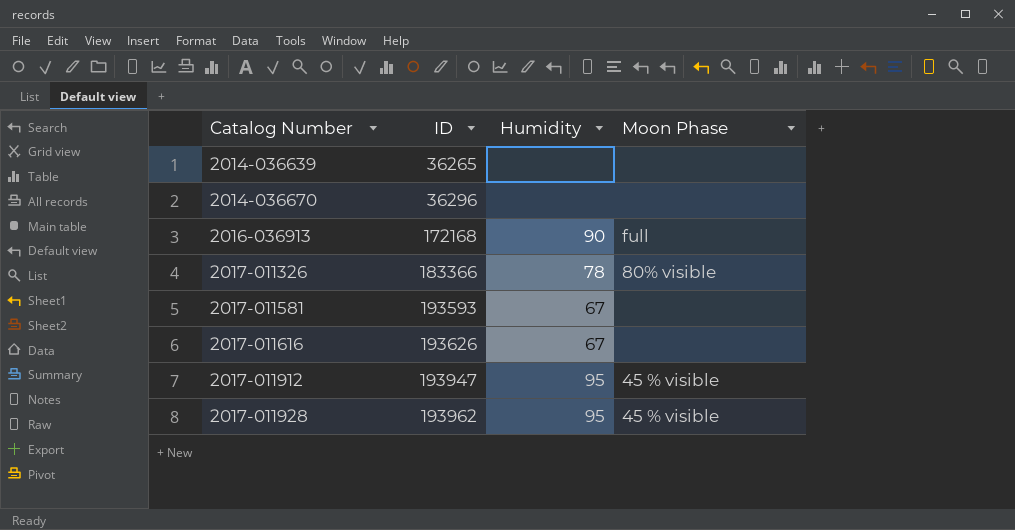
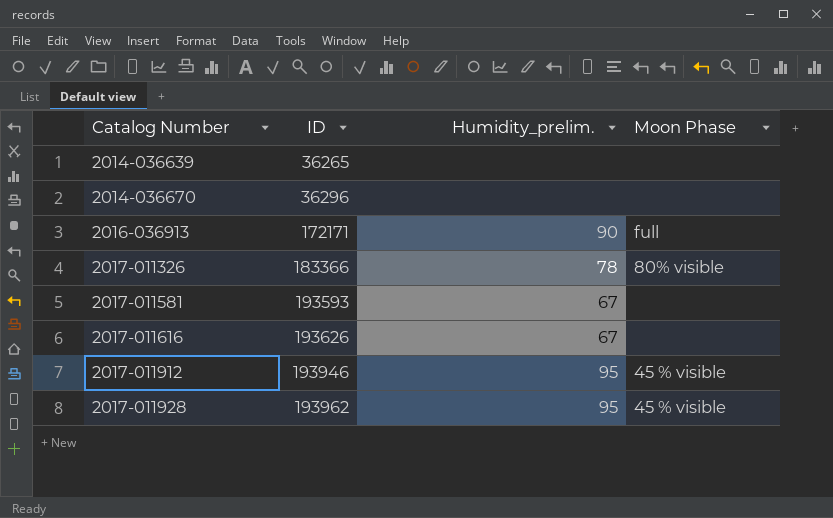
column name: Humidity -> Humidity_prelim.
2016-036913 | ID: 172168 -> 172171
2017-011912 | ID: 193947 -> 193946

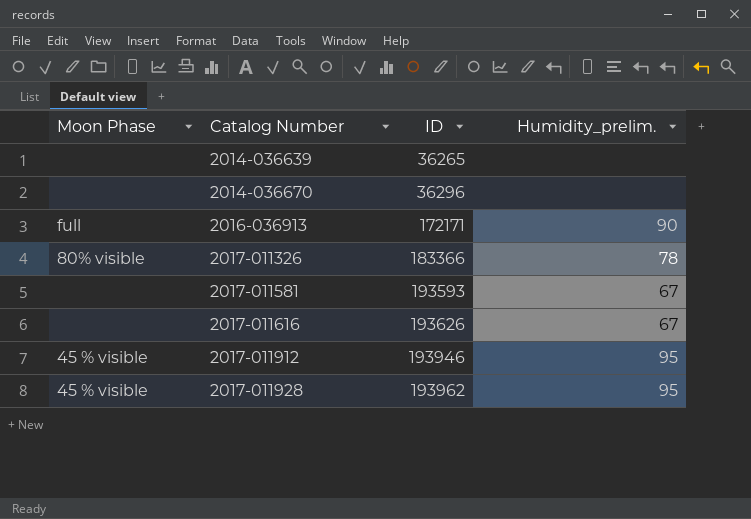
column Moon Phase | position: 4 -> 1

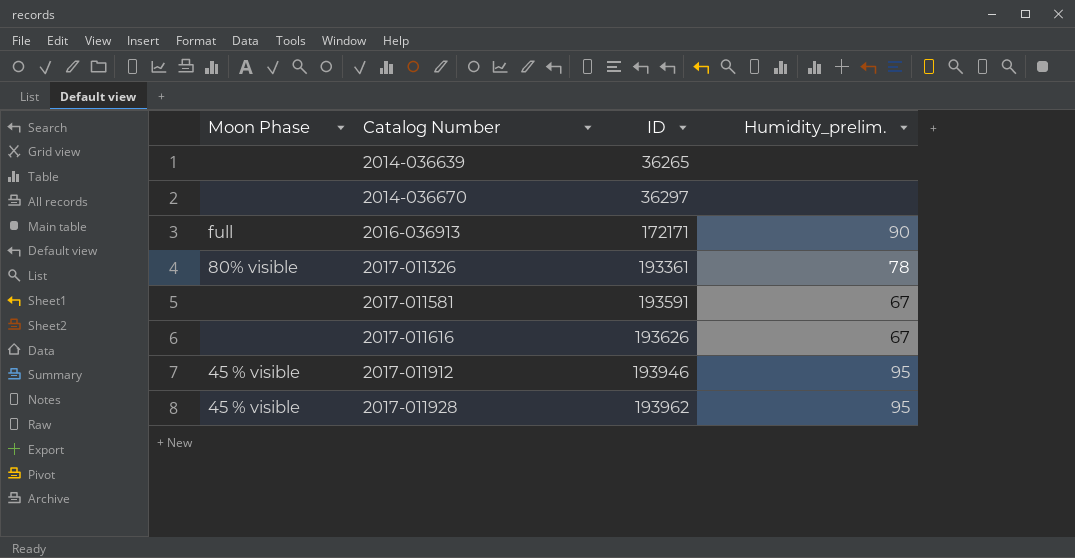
2014-036670 | ID: 36296 -> 36297
2017-011326 | ID: 183366 -> 193361
2017-011581 | ID: 193593 -> 193591

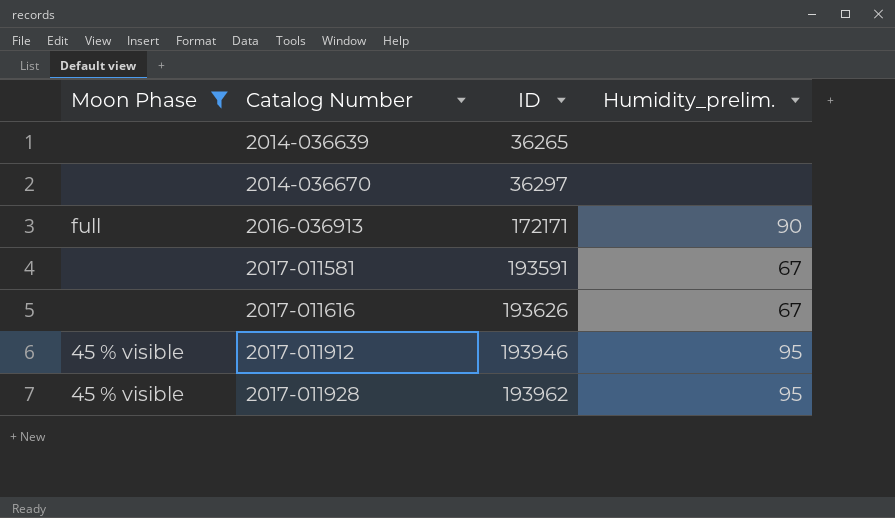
filter: none -> Moon Phase != 80% visible

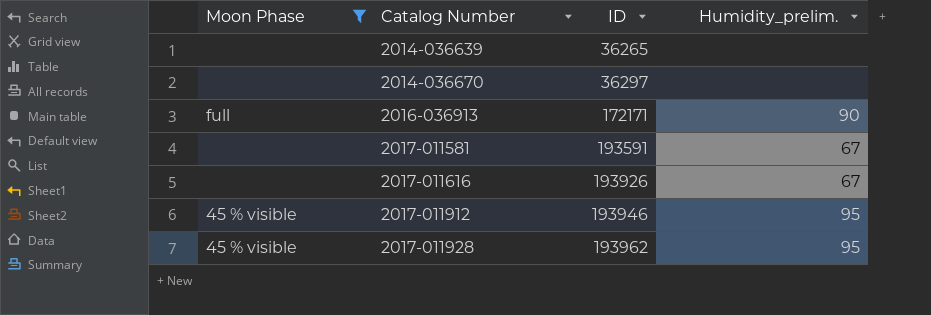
2017-011616 | ID: 193626 -> 193926

